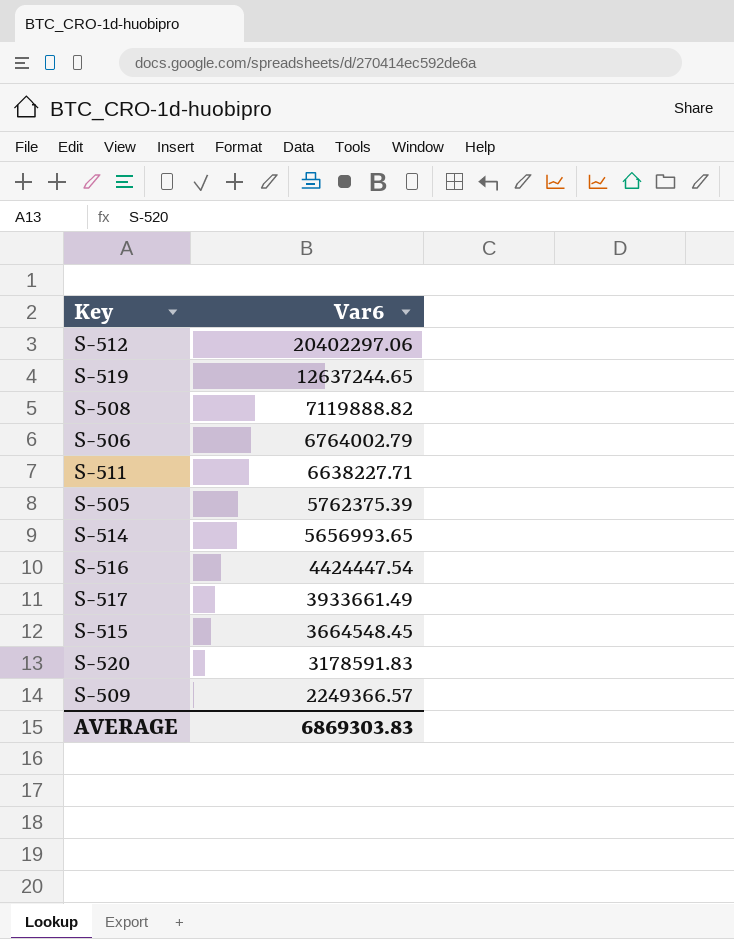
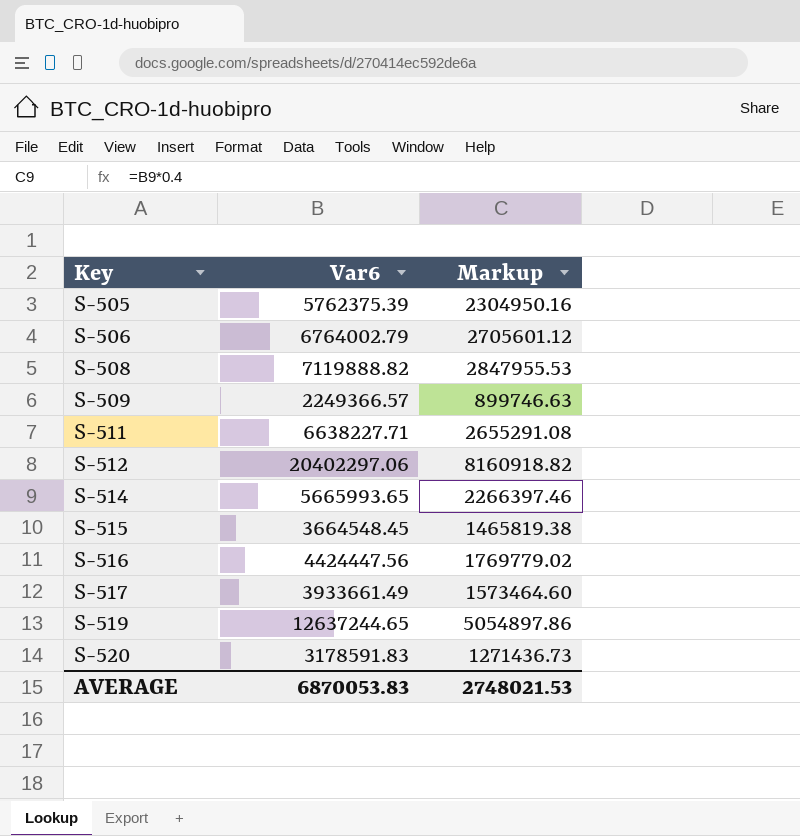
row order: Var6 descending -> Key ascending
column Markup | formula: none -> [Var6] * 0.4
S-514 | Var6: 5656993.65 -> 5665993.65
S-516 | Var6: 4424447.54 -> 4424447.56
AVERAGE | Var6: 6869303.83 -> 6870053.83

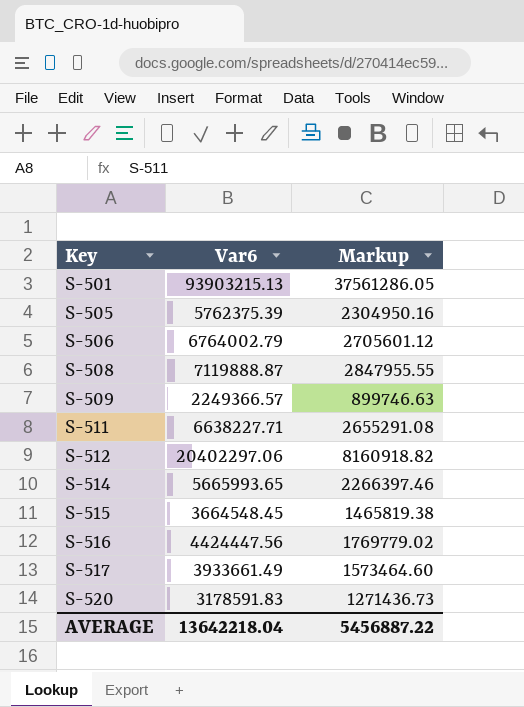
row S-519: 12637244.65 | 5054897.86 -> none
row S-501: none -> 93903215.13 | 37561286.05
S-508 | Var6: 7119888.82 -> 7119888.87
S-508 | Markup: 2847955.53 -> 2847955.55
AVERAGE | Var6: 6870053.83 -> 13642218.04
AVERAGE | Markup: 2748021.53 -> 5456887.22

